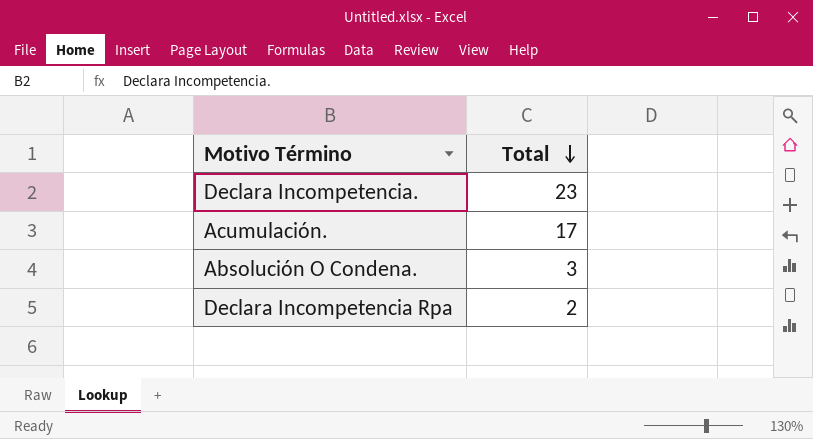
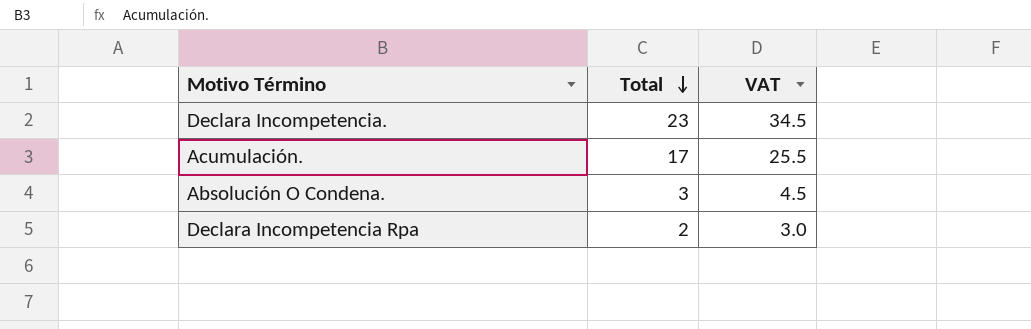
column VAT | formula: none -> [Total] * 1.5

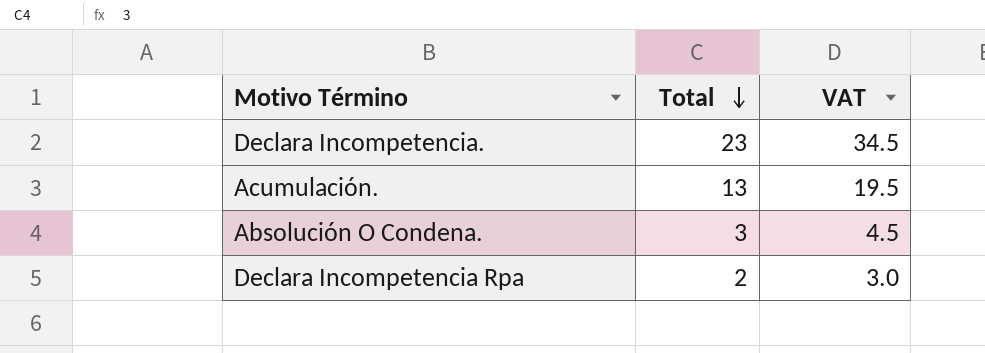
Acumulación. | Total: 17 -> 13
Acumulación. | VAT: 25.5 -> 19.5

